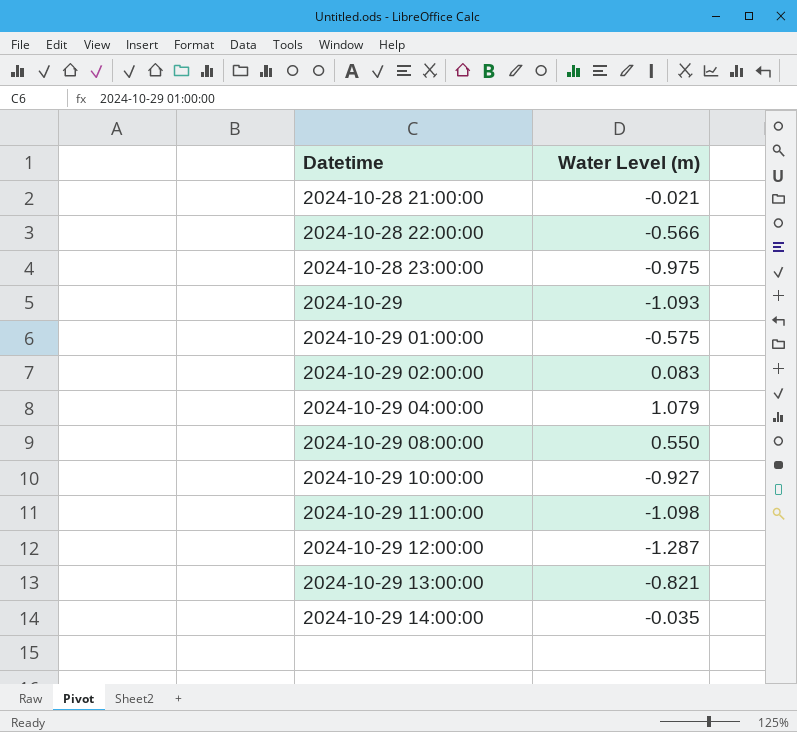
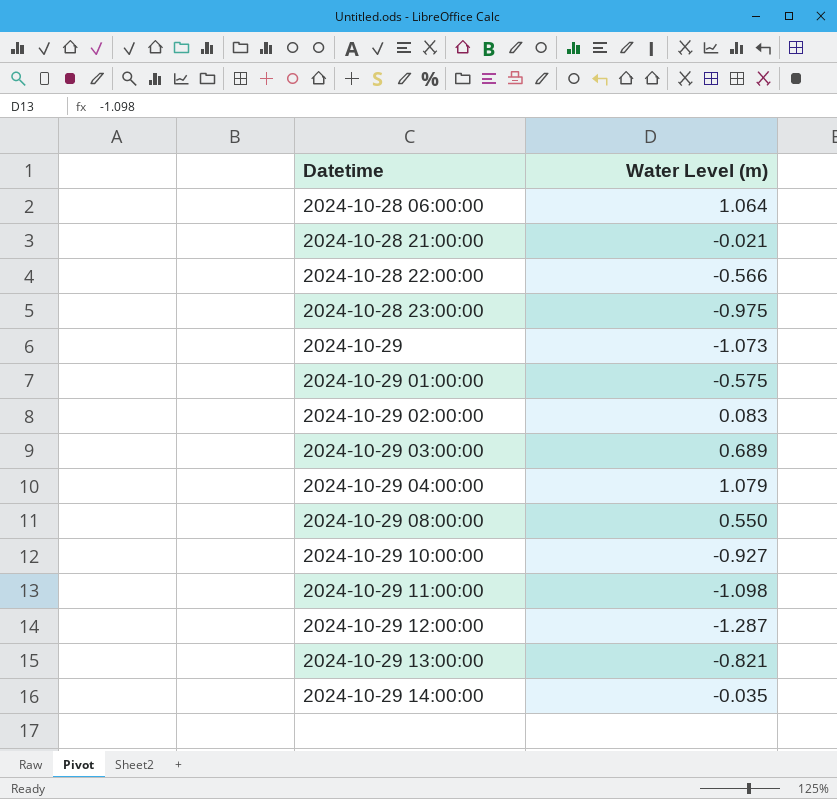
row 2024-10-28 06:00:00: none -> 1.064
2024-10-29 | Water Level (m): -1.093 -> -1.073
row 2024-10-29 03:00:00: none -> 0.689

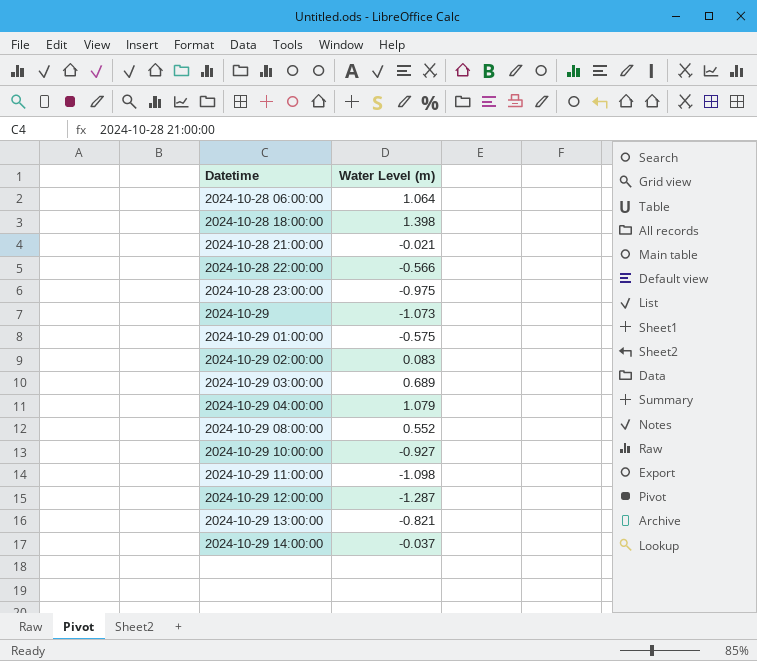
row 2024-10-28 18:00:00: none -> 1.398
2024-10-29 08:00:00 | Water Level (m): 0.550 -> 0.552
2024-10-29 14:00:00 | Water Level (m): -0.035 -> -0.037

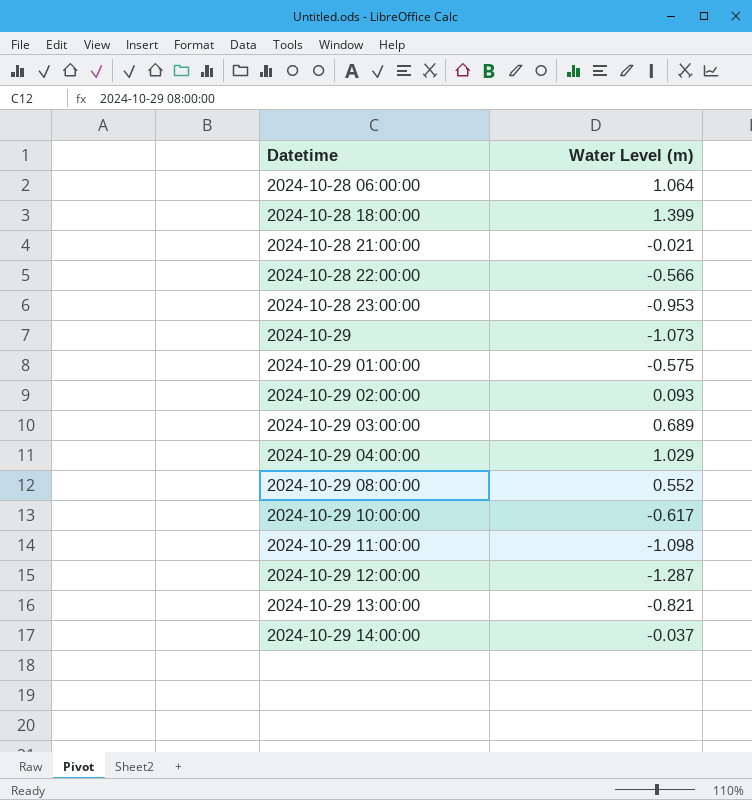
2024-10-28 18:00:00 | Water Level (m): 1.398 -> 1.399
2024-10-28 23:00:00 | Water Level (m): -0.975 -> -0.953
2024-10-29 02:00:00 | Water Level (m): 0.083 -> 0.093
2024-10-29 04:00:00 | Water Level (m): 1.079 -> 1.029
2024-10-29 10:00:00 | Water Level (m): -0.927 -> -0.617

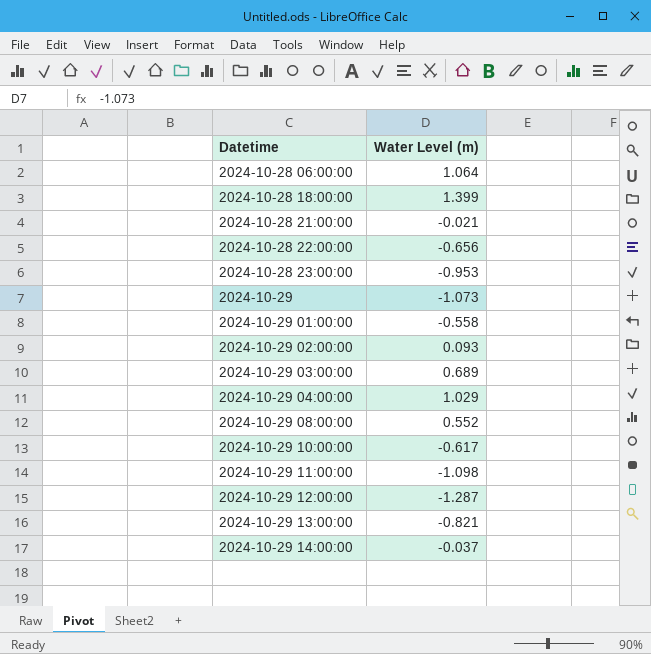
2024-10-28 22:00:00 | Water Level (m): -0.566 -> -0.656
2024-10-29 01:00:00 | Water Level (m): -0.575 -> -0.558

